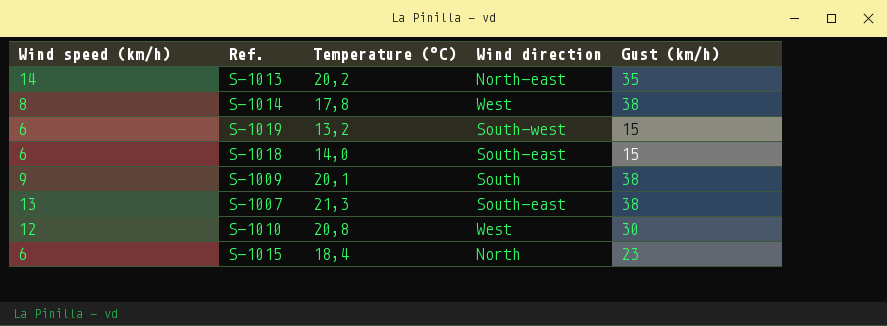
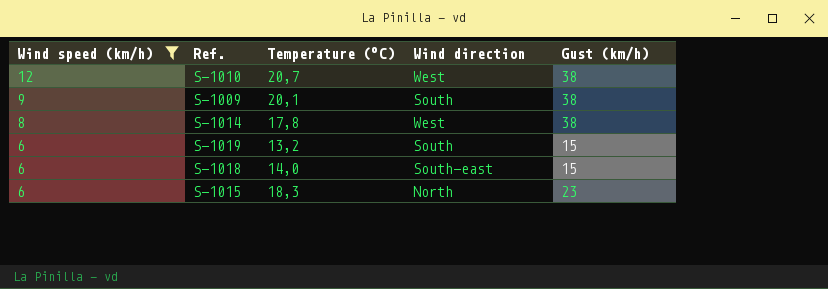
filter: none -> Wind speed (km/h) <= 12
row order: none -> Wind speed (km/h) descending
S-1010 | Temperature (ºC): 20,8 -> 20,7
S-1010 | Gust (km/h): 30 -> 38
S-1019 | Wind direction: South-west -> South
S-1015 | Temperature (ºC): 18,4 -> 18,3

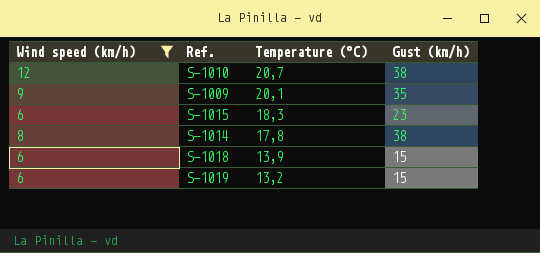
row order: Wind speed (km/h) descending -> Temperature (ºC) descending
column Wind direction | position: 4 -> none
S-1009 | Gust (km/h): 38 -> 35
S-1018 | Temperature (ºC): 14,0 -> 13,9

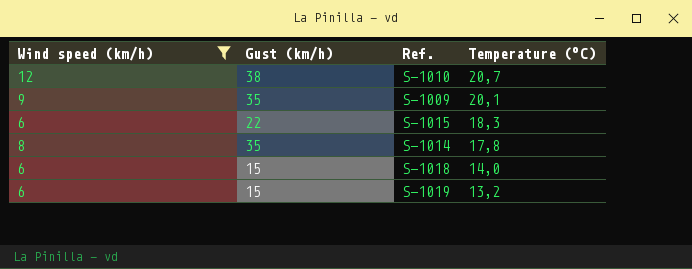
column Gust (km/h) | position: 4 -> 2
S-1015 | Gust (km/h): 23 -> 22
S-1014 | Gust (km/h): 38 -> 35
S-1018 | Temperature (ºC): 13,9 -> 14,0

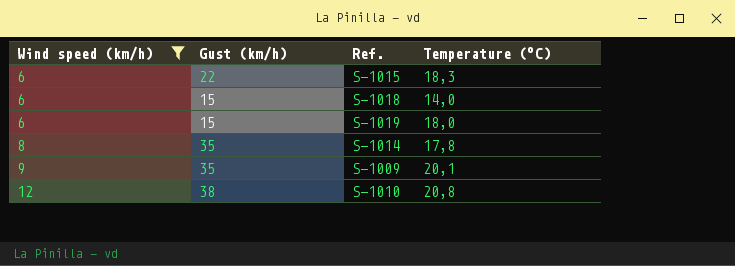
row order: Temperature (ºC) descending -> Wind speed (km/h) ascending
S-1019 | Temperature (ºC): 13,2 -> 18,0
S-1010 | Temperature (ºC): 20,7 -> 20,8

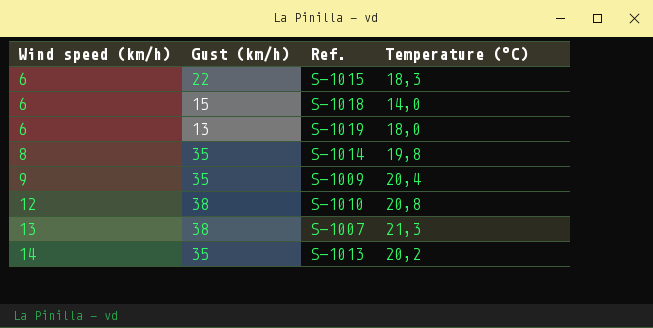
filter: Wind speed (km/h) <= 12 -> none
S-1019 | Gust (km/h): 15 -> 13
S-1014 | Temperature (ºC): 17,8 -> 19,8
S-1009 | Temperature (ºC): 20,1 -> 20,4

